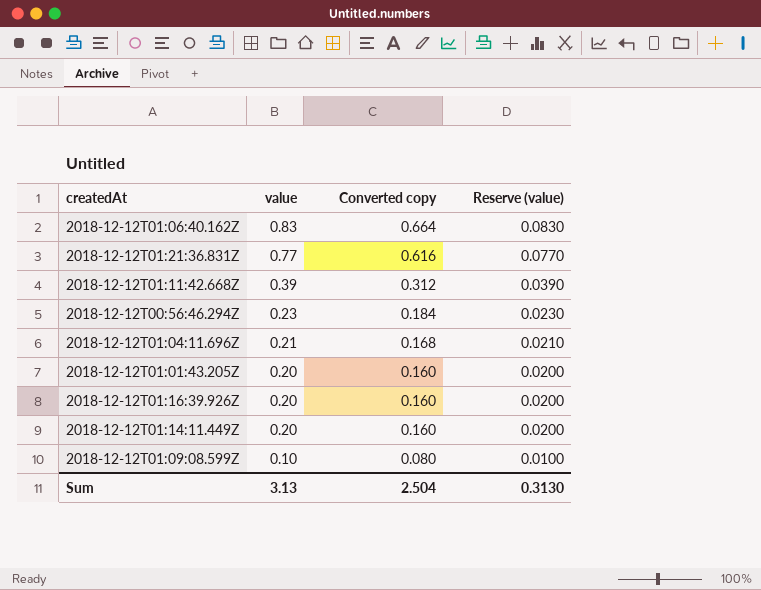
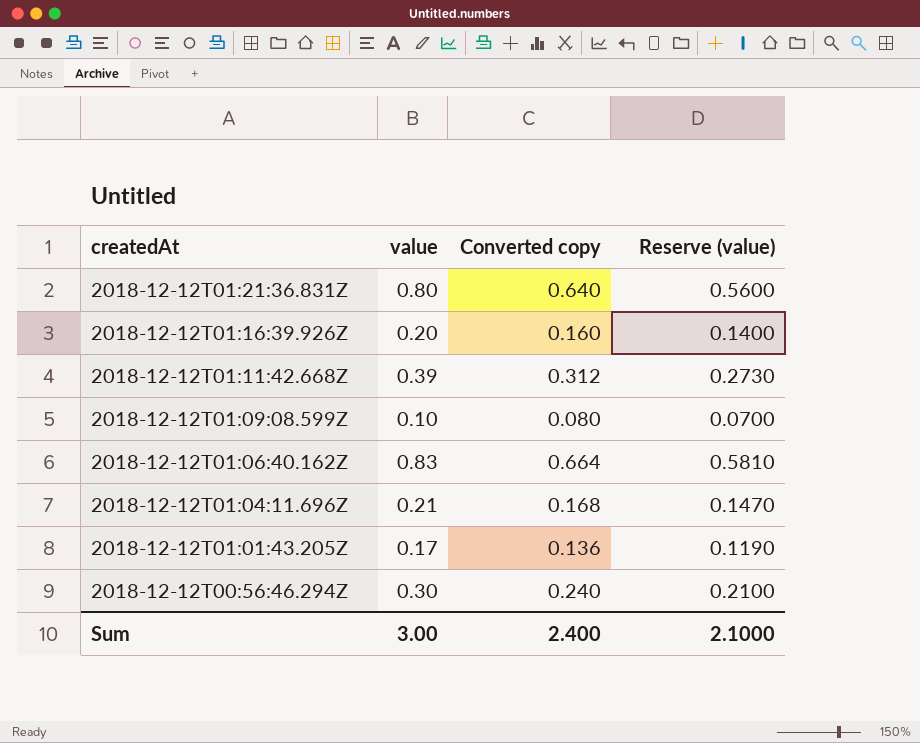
row order: value descending -> createdAt descending
column Reserve (value) | formula: [value] * 0.1 -> [value] * 0.7
row 2018-12-12T01:14:11.449Z: 0.20 | 0.160 | 0.0200 -> none
2018-12-12T01:21:36.831Z | value: 0.77 -> 0.80
2018-12-12T01:21:36.831Z | Converted copy: 0.616 -> 0.640
2018-12-12T01:01:43.205Z | value: 0.20 -> 0.17
2018-12-12T01:01:43.205Z | Converted copy: 0.160 -> 0.136
2018-12-12T00:56:46.294Z | value: 0.23 -> 0.30
2018-12-12T00:56:46.294Z | Converted copy: 0.184 -> 0.240
Sum | value: 3.13 -> 3.00
Sum | Converted copy: 2.504 -> 2.400
Sum | Reserve (value): 0.3130 -> 2.1000

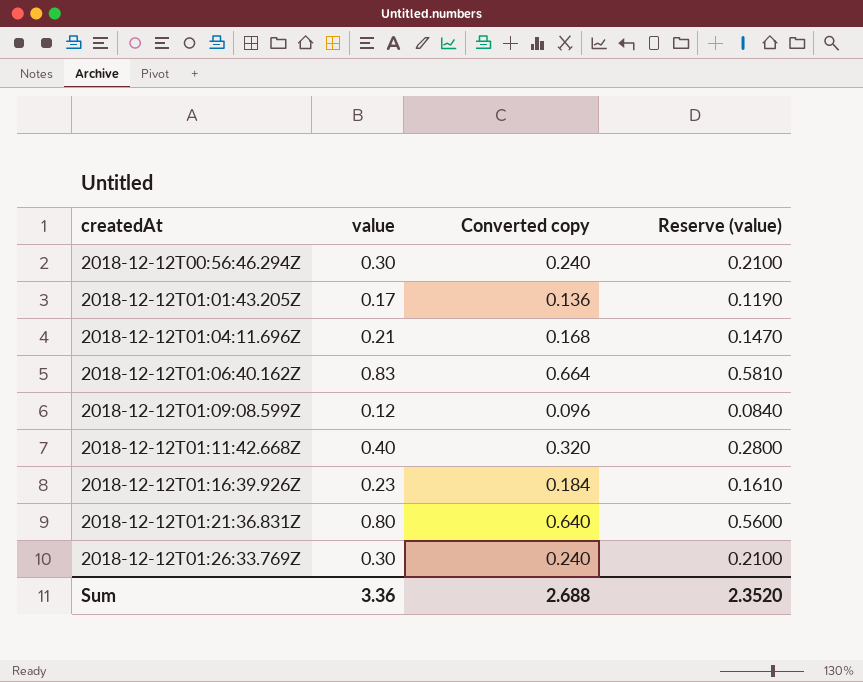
row order: createdAt descending -> createdAt ascending
2018-12-12T01:09:08.599Z | value: 0.10 -> 0.12
2018-12-12T01:09:08.599Z | Converted copy: 0.080 -> 0.096
2018-12-12T01:09:08.599Z | Reserve (value): 0.0700 -> 0.0840
2018-12-12T01:11:42.668Z | value: 0.39 -> 0.40
2018-12-12T01:11:42.668Z | Converted copy: 0.312 -> 0.320
2018-12-12T01:11:42.668Z | Reserve (value): 0.2730 -> 0.2800
2018-12-12T01:16:39.926Z | value: 0.20 -> 0.23
2018-12-12T01:16:39.926Z | Converted copy: 0.160 -> 0.184
2018-12-12T01:16:39.926Z | Reserve (value): 0.1400 -> 0.1610
row 2018-12-12T01:26:33.769Z: none -> 0.30 | 0.240 | 0.2100
Sum | value: 3.00 -> 3.36
Sum | Converted copy: 2.400 -> 2.688
Sum | Reserve (value): 2.1000 -> 2.3520

